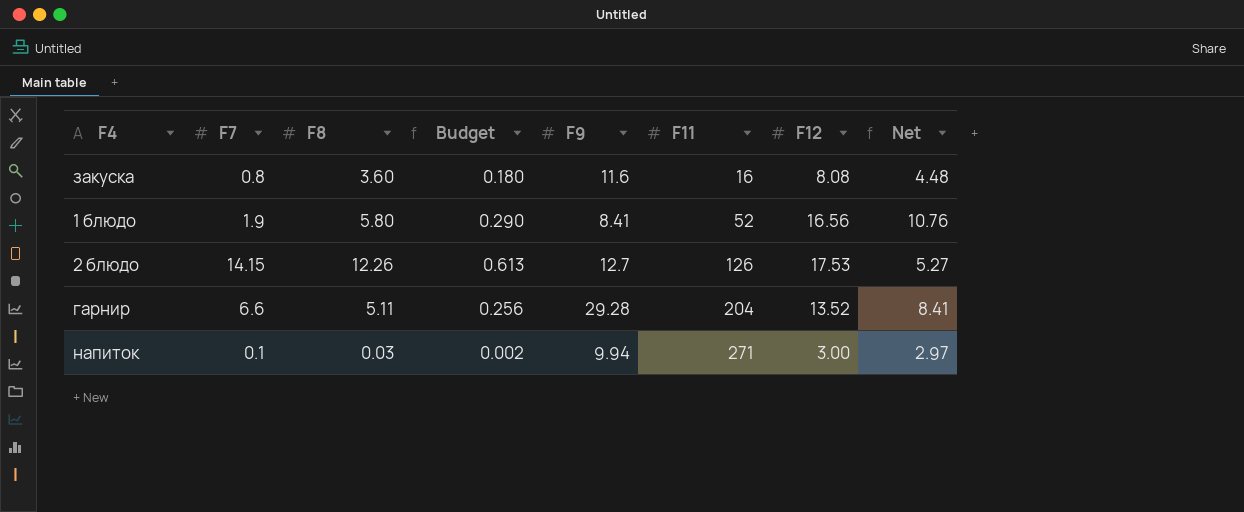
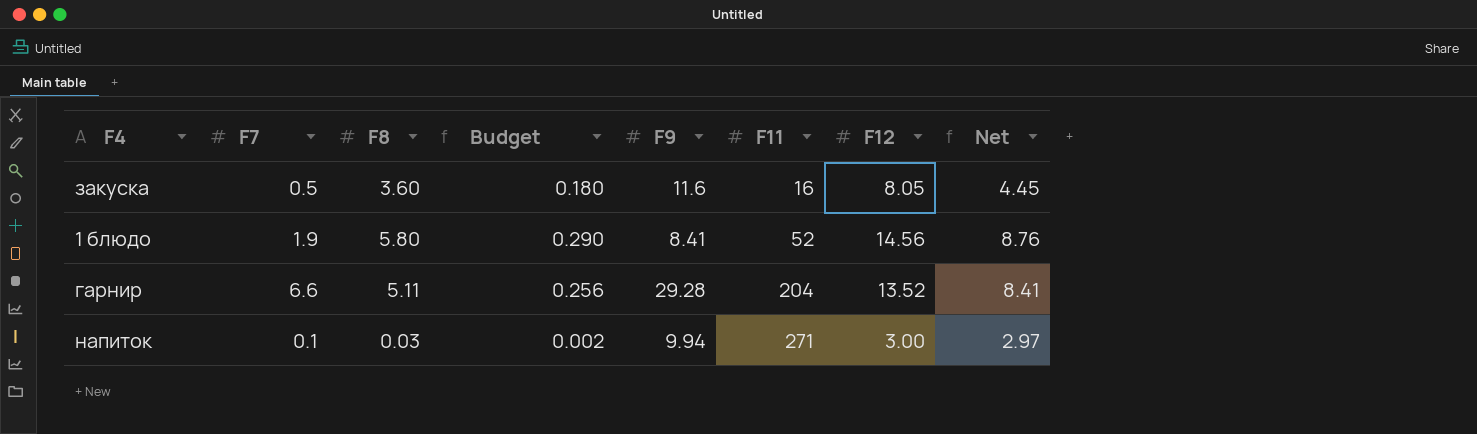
row 2 блюдо: 14.15 | 12.26 | 0.613 | 12.7 | 126 | 17.53 | 5.27 -> none
закуска | F7: 0.8 -> 0.5
закуска | F12: 8.08 -> 8.05
закуска | Net: 4.48 -> 4.45
1 блюдо | F12: 16.56 -> 14.56
1 блюдо | Net: 10.76 -> 8.76

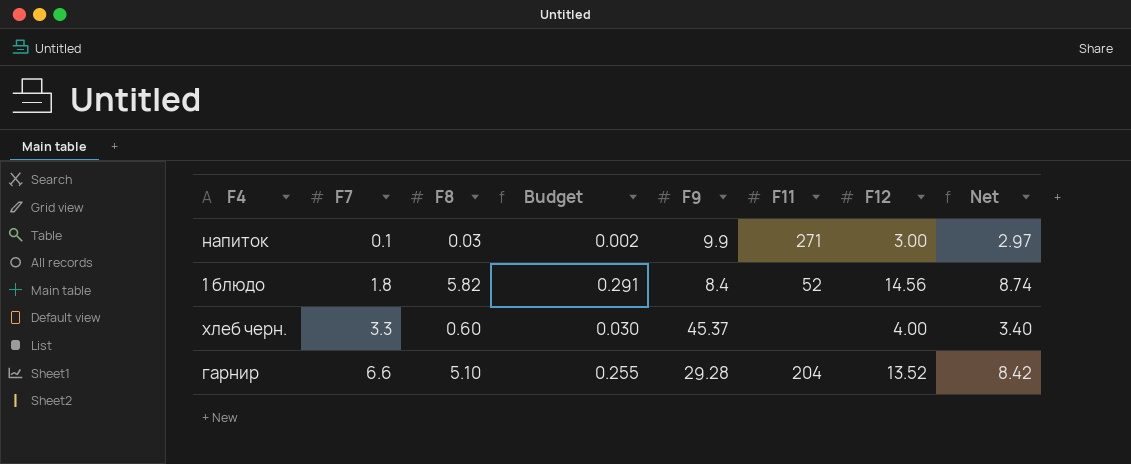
row order: F11 ascending -> F7 ascending
row закуска: 0.5 | 3.60 | 0.180 | 11.6 | 16 | 8.05 | 4.45 -> none
напиток | F9: 9.94 -> 9.9
1 блюдо | F7: 1.9 -> 1.8
1 блюдо | F8: 5.80 -> 5.82
1 блюдо | Budget: 0.290 -> 0.291
1 блюдо | F9: 8.41 -> 8.4
1 блюдо | Net: 8.76 -> 8.74
row хлеб черн.: none -> 3.3 | 0.60 | 0.030 | 45.37 | none | 4.00 | 3.40
гарнир | F8: 5.11 -> 5.10
гарнир | Budget: 0.256 -> 0.255
гарнир | Net: 8.41 -> 8.42

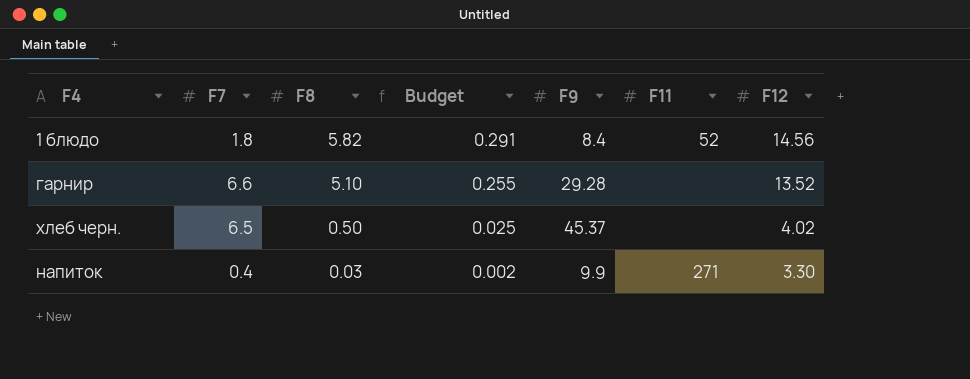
row order: F7 ascending -> F8 descending
column Net | formula: [F12] - [F8] -> none
гарнир | F11: 204 -> none
хлеб черн. | F7: 3.3 -> 6.5
хлеб черн. | F8: 0.60 -> 0.50
хлеб черн. | Budget: 0.030 -> 0.025
хлеб черн. | F12: 4.00 -> 4.02
напиток | F7: 0.1 -> 0.4
напиток | F12: 3.00 -> 3.30

